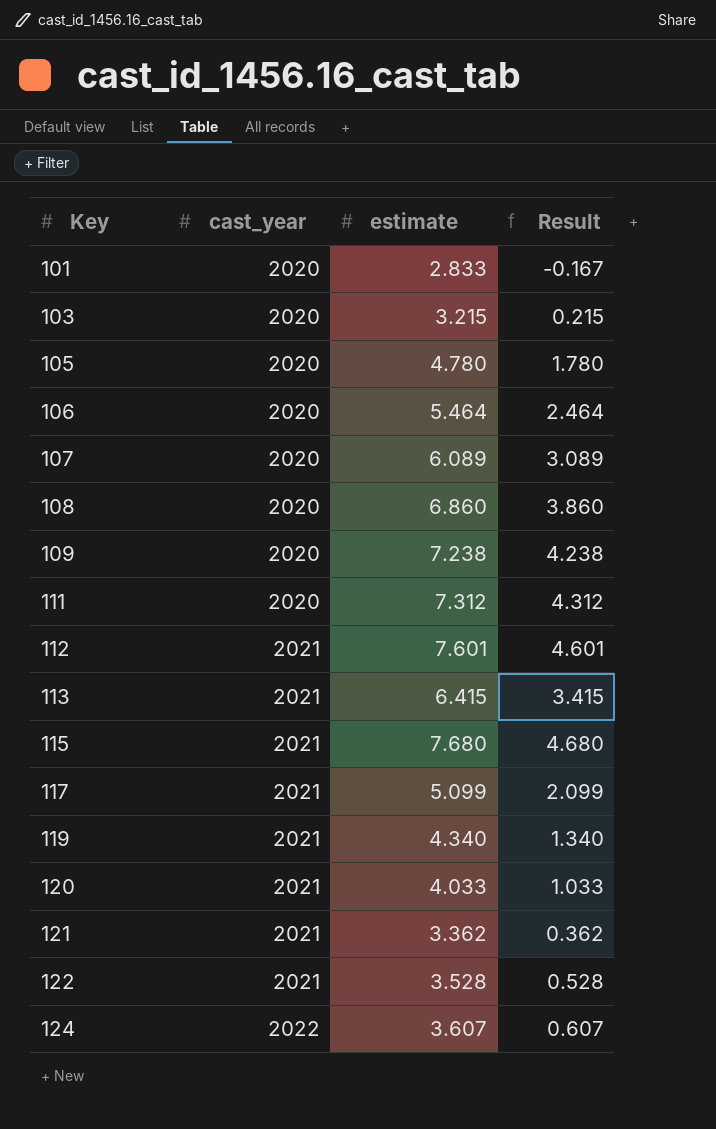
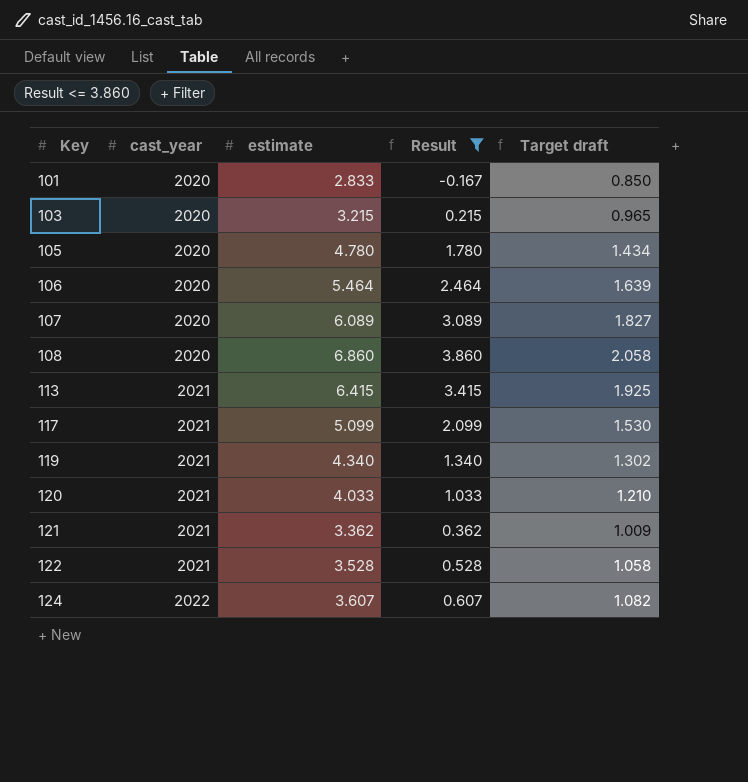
filter: none -> Result <= 3.860
column Target draft | formula: none -> [estimate] * 0.3

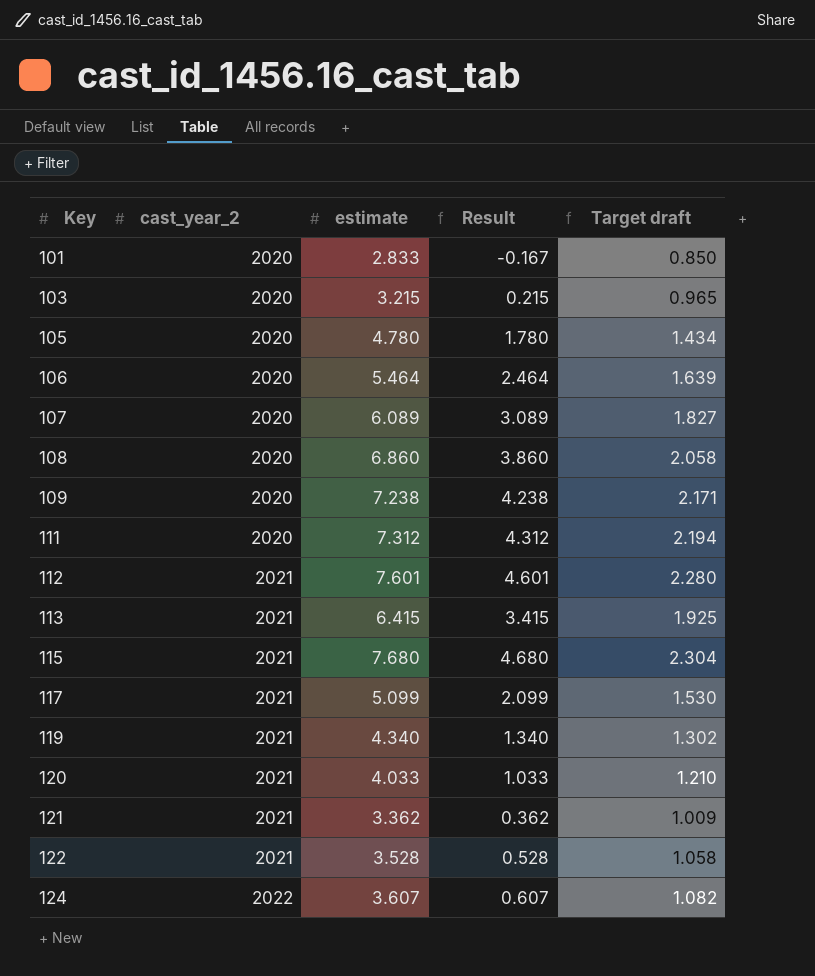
filter: Result <= 3.860 -> none
column name: cast_year -> cast_year_2

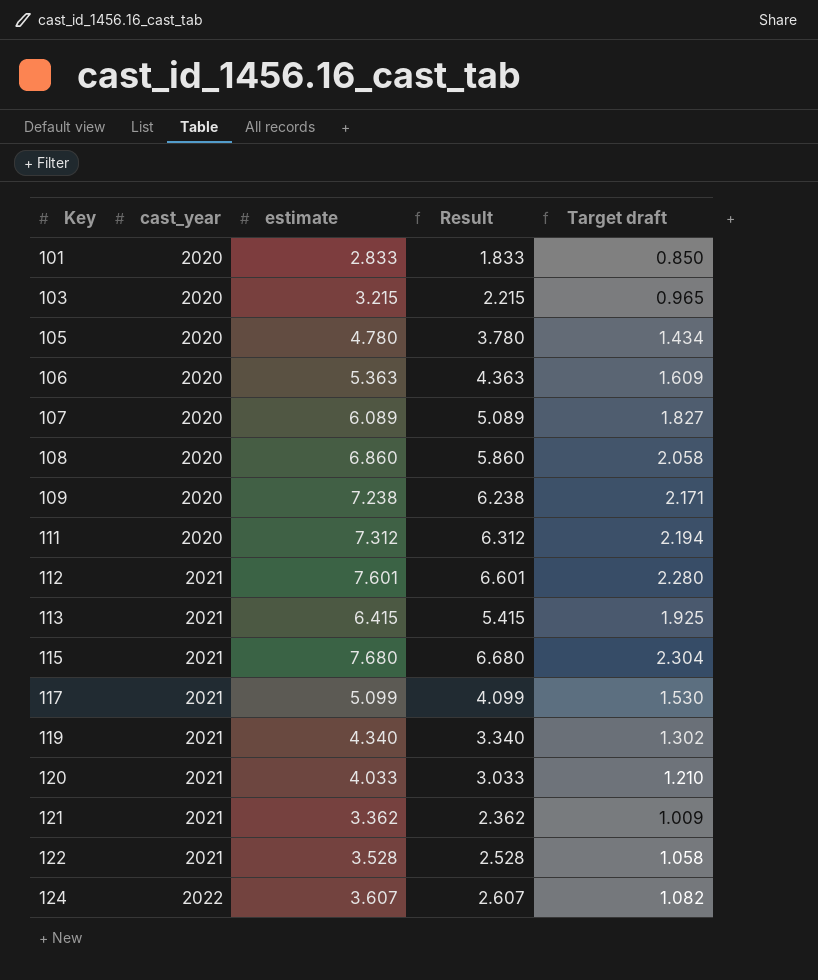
column name: cast_year_2 -> cast_year
column Result | formula: [estimate] - 3 -> [estimate] - 1
106 | estimate: 5.464 -> 5.363
106 | Target draft: 1.639 -> 1.609

